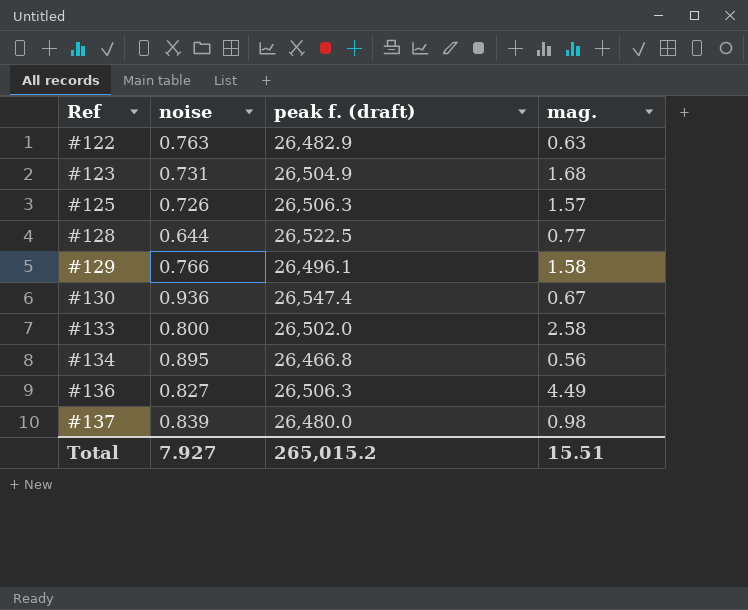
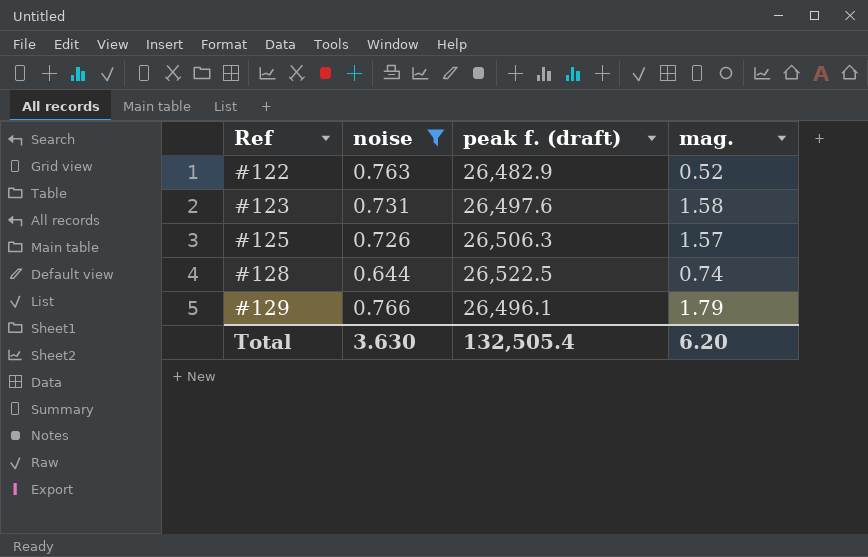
filter: none -> noise <= 0.766
#122 | mag.: 0.63 -> 0.52
#123 | peak f. (draft): 26,504.9 -> 26,497.6
#123 | mag.: 1.68 -> 1.58
#128 | mag.: 0.77 -> 0.74
#129 | mag.: 1.58 -> 1.79
Total | noise: 7.927 -> 3.630
Total | peak f. (draft): 265,015.2 -> 132,505.4
Total | mag.: 15.51 -> 6.20

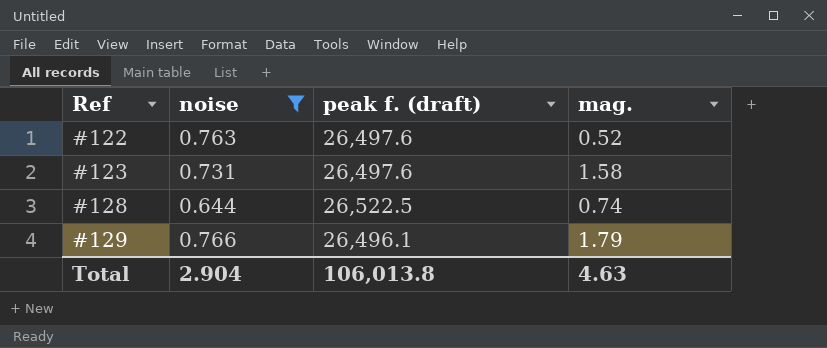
row #125: 0.726 | 26,506.3 | 1.57 -> none
#122 | peak f. (draft): 26,482.9 -> 26,497.6
Total | noise: 3.630 -> 2.904
Total | peak f. (draft): 132,505.4 -> 106,013.8
Total | mag.: 6.20 -> 4.63

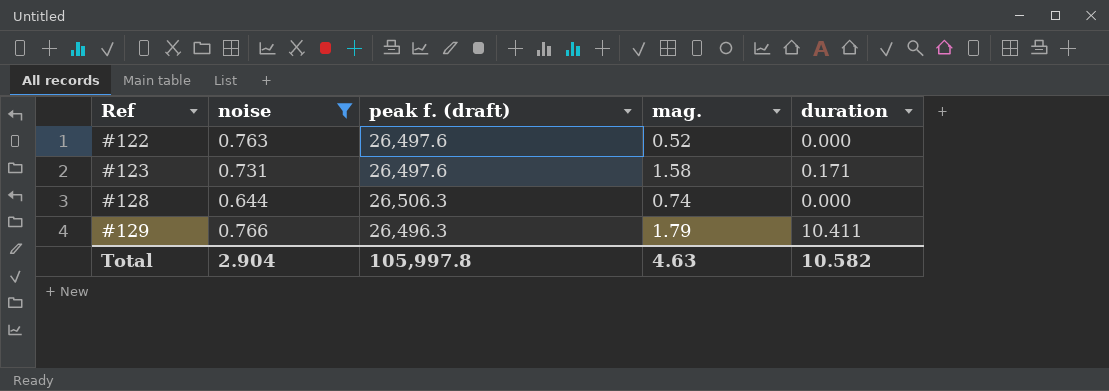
column duration | position: none -> 5
#128 | peak f. (draft): 26,522.5 -> 26,506.3
#129 | peak f. (draft): 26,496.1 -> 26,496.3
Total | peak f. (draft): 106,013.8 -> 105,997.8

